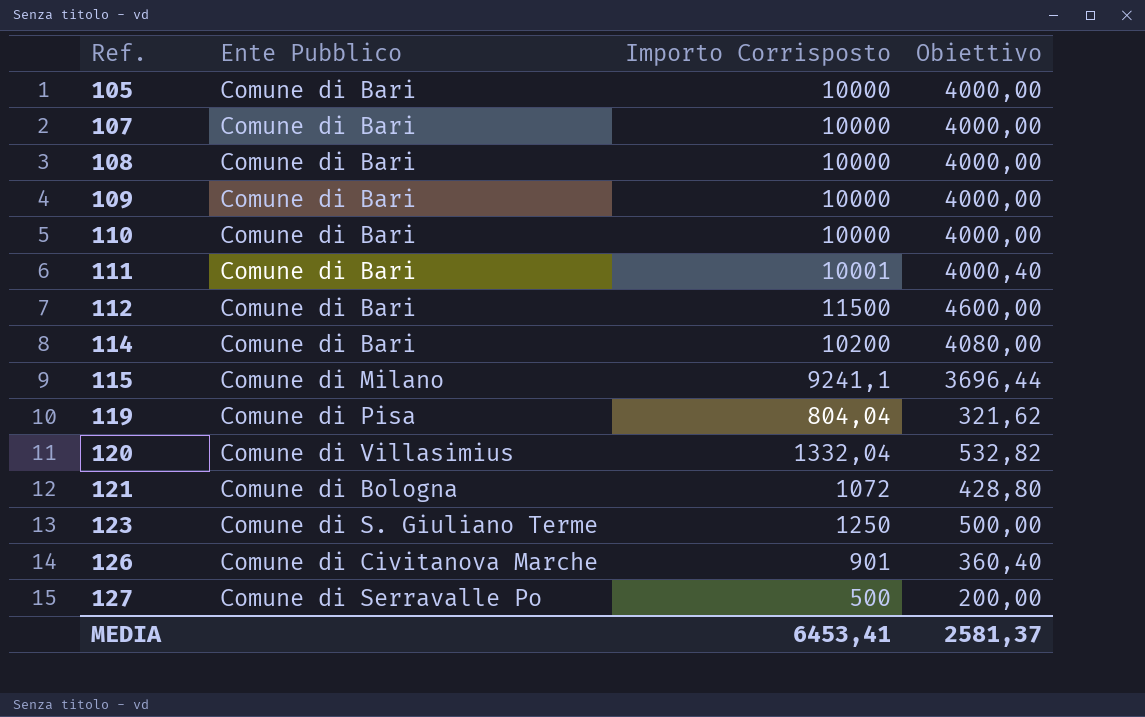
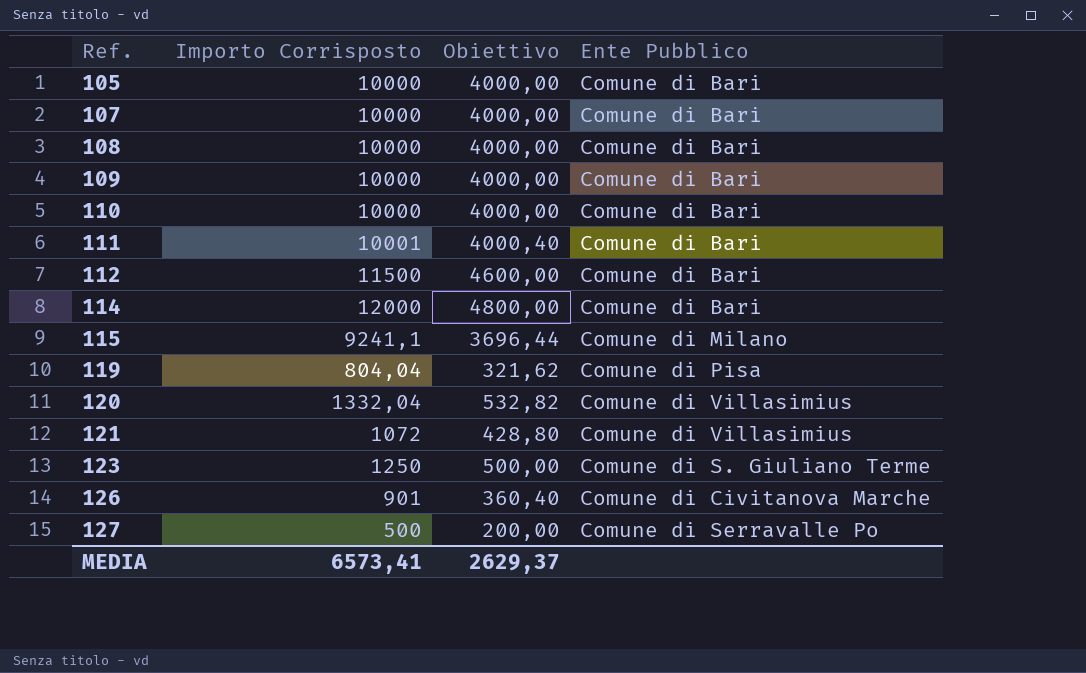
column Ente Pubblico | position: 2 -> 4
114 | Importo Corrisposto: 10200 -> 12000
114 | Obiettivo: 4080,00 -> 4800,00
121 | Ente Pubblico: Comune di Bologna -> Comune di Villasimius
MEDIA | Importo Corrisposto: 6453,41 -> 6573,41
MEDIA | Obiettivo: 2581,37 -> 2629,37

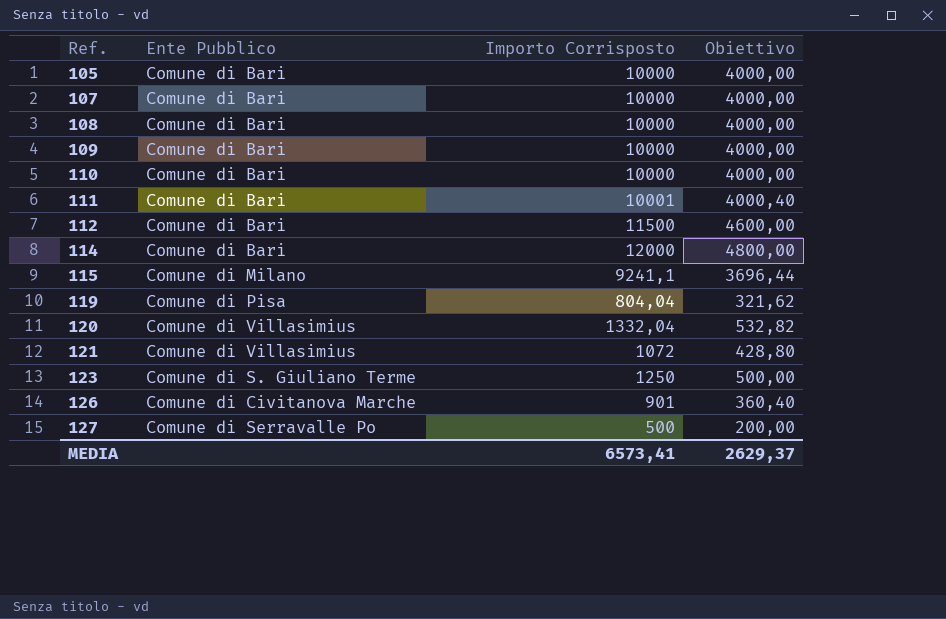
column Ente Pubblico | position: 4 -> 2

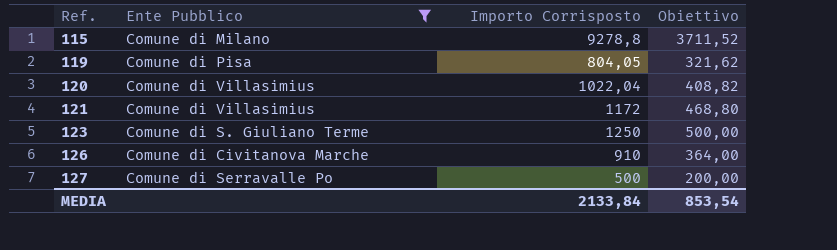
filter: none -> Ente Pubblico != Comune di Bari
115 | Importo Corrisposto: 9241,1 -> 9278,8
115 | Obiettivo: 3696,44 -> 3711,52
119 | Importo Corrisposto: 804,04 -> 804,05
120 | Importo Corrisposto: 1332,04 -> 1022,04
120 | Obiettivo: 532,82 -> 408,82
121 | Importo Corrisposto: 1072 -> 1172
121 | Obiettivo: 428,80 -> 468,80
126 | Importo Corrisposto: 901 -> 910
126 | Obiettivo: 360,40 -> 364,00
MEDIA | Importo Corrisposto: 6573,41 -> 2133,84
MEDIA | Obiettivo: 2629,37 -> 853,54

